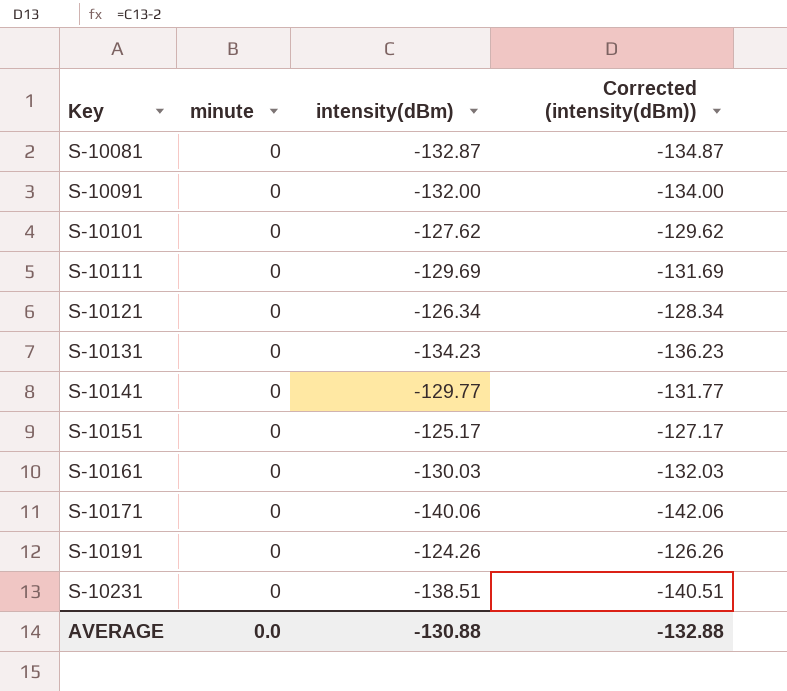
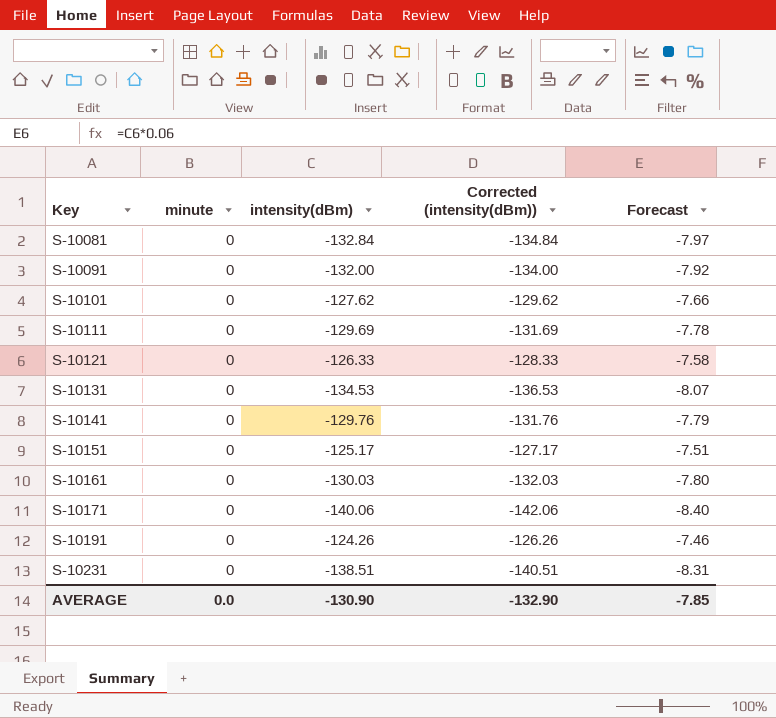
column Forecast | formula: none -> [intensity(dBm)] * 0.06
S-10081 | intensity(dBm): -132.87 -> -132.84
S-10081 | Corrected (intensity(dBm)): -134.87 -> -134.84
S-10121 | intensity(dBm): -126.34 -> -126.33
S-10121 | Corrected (intensity(dBm)): -128.34 -> -128.33
S-10131 | intensity(dBm): -134.23 -> -134.53
S-10131 | Corrected (intensity(dBm)): -136.23 -> -136.53
S-10141 | intensity(dBm): -129.77 -> -129.76
S-10141 | Corrected (intensity(dBm)): -131.77 -> -131.76
AVERAGE | intensity(dBm): -130.88 -> -130.90
AVERAGE | Corrected (intensity(dBm)): -132.88 -> -132.90

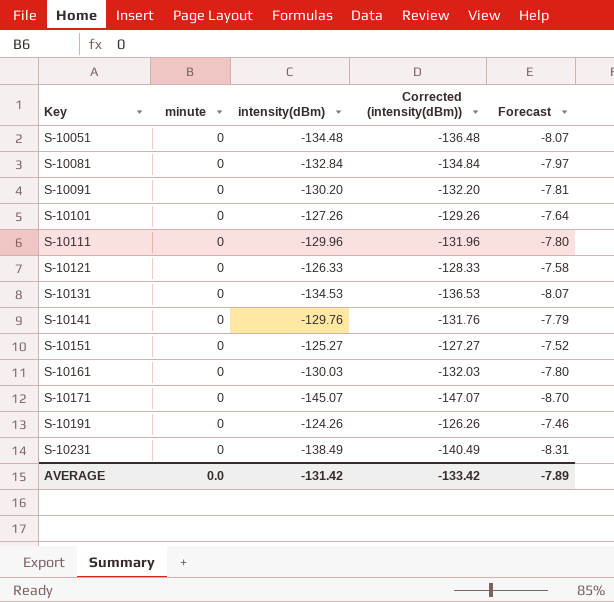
row S-10051: none -> 0 | -134.48 | -136.48 | -8.07
S-10091 | intensity(dBm): -132.00 -> -130.20
S-10091 | Corrected (intensity(dBm)): -134.00 -> -132.20
S-10091 | Forecast: -7.92 -> -7.81
S-10101 | intensity(dBm): -127.62 -> -127.26
S-10101 | Corrected (intensity(dBm)): -129.62 -> -129.26
S-10101 | Forecast: -7.66 -> -7.64
S-10111 | intensity(dBm): -129.69 -> -129.96
S-10111 | Corrected (intensity(dBm)): -131.69 -> -131.96
S-10111 | Forecast: -7.78 -> -7.80
S-10151 | intensity(dBm): -125.17 -> -125.27
S-10151 | Corrected (intensity(dBm)): -127.17 -> -127.27
S-10151 | Forecast: -7.51 -> -7.52
S-10171 | intensity(dBm): -140.06 -> -145.07
S-10171 | Corrected (intensity(dBm)): -142.06 -> -147.07
S-10171 | Forecast: -8.40 -> -8.70
S-10231 | intensity(dBm): -138.51 -> -138.49
S-10231 | Corrected (intensity(dBm)): -140.51 -> -140.49
AVERAGE | intensity(dBm): -130.90 -> -131.42
AVERAGE | Corrected (intensity(dBm)): -132.90 -> -133.42
AVERAGE | Forecast: -7.85 -> -7.89

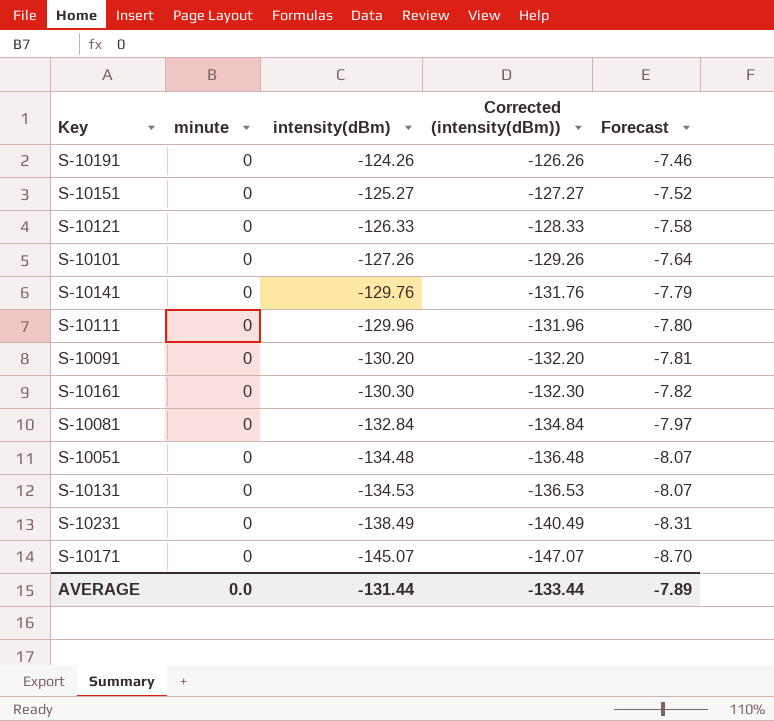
row order: Key ascending -> intensity(dBm) descending
S-10161 | intensity(dBm): -130.03 -> -130.30
S-10161 | Corrected (intensity(dBm)): -132.03 -> -132.30
S-10161 | Forecast: -7.80 -> -7.82
AVERAGE | intensity(dBm): -131.42 -> -131.44
AVERAGE | Corrected (intensity(dBm)): -133.42 -> -133.44

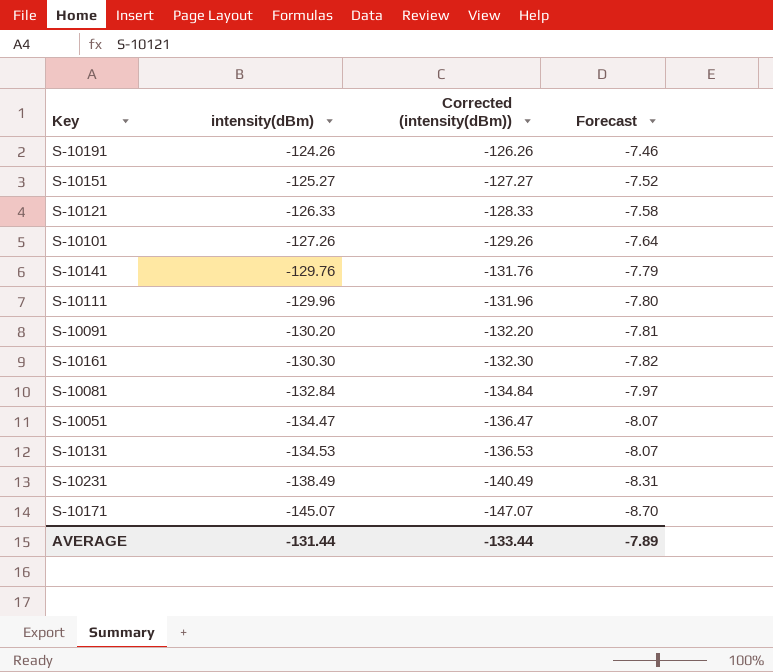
column minute | position: 2 -> none
S-10051 | intensity(dBm): -134.48 -> -134.47
S-10051 | Corrected (intensity(dBm)): -136.48 -> -136.47

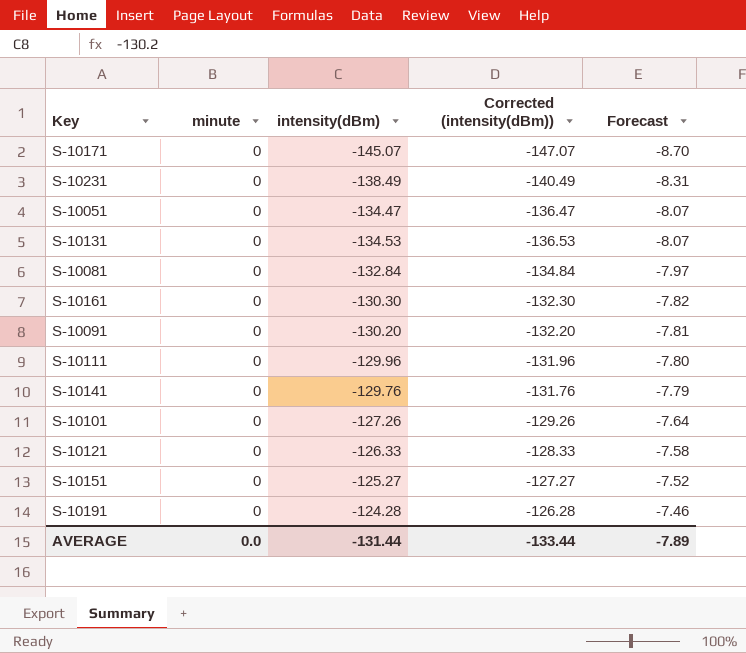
row order: intensity(dBm) descending -> Forecast ascending
column minute | position: none -> 2
S-10191 | intensity(dBm): -124.26 -> -124.28
S-10191 | Corrected (intensity(dBm)): -126.26 -> -126.28

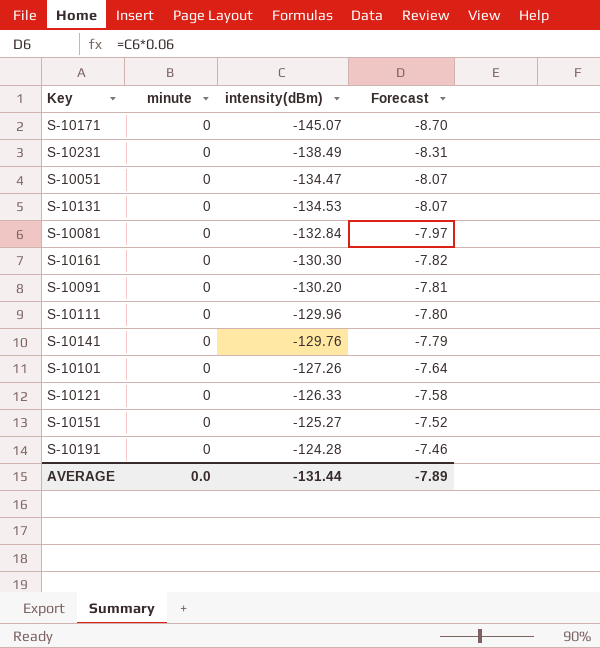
column Corrected (intensity(dBm)) | formula: [intensity(dBm)] - 2 -> none

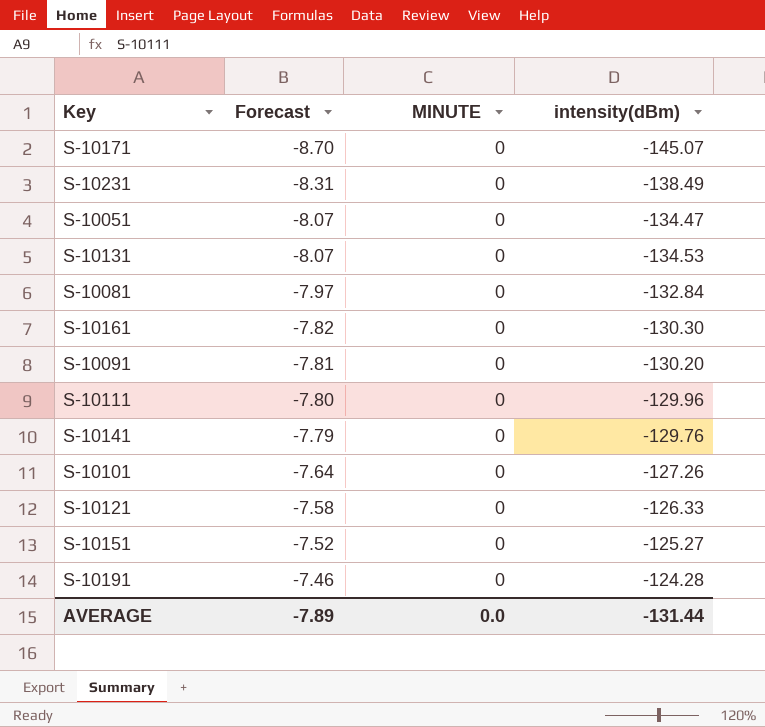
column Forecast | position: 4 -> 2
column name: minute -> MINUTE

